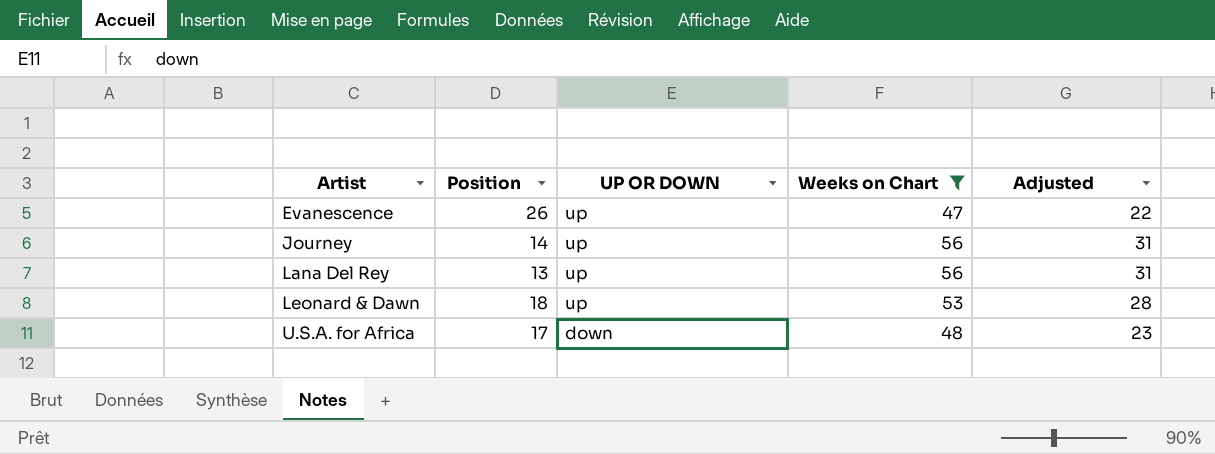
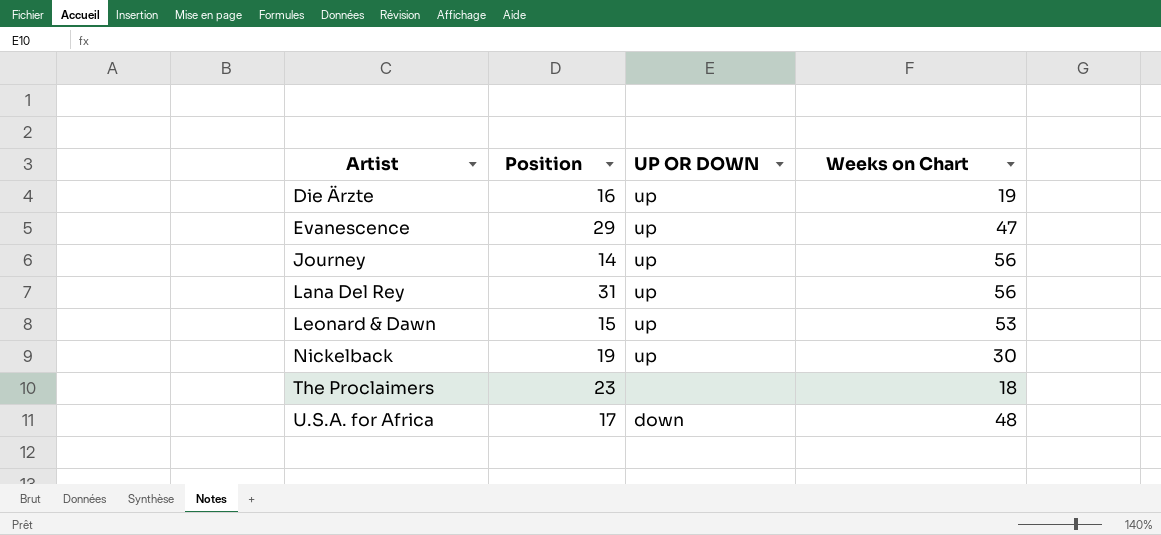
filter: Weeks on Chart >= 47 -> none
column Adjusted | formula: [Weeks on Chart] - 25 -> none
Evanescence | Position: 26 -> 29
Lana Del Rey | Position: 13 -> 31
Leonard & Dawn | Position: 18 -> 15

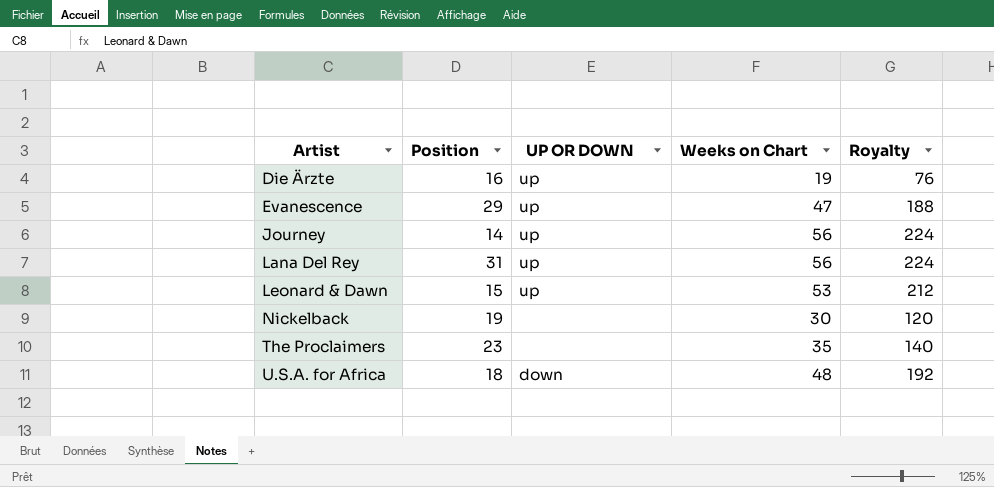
column Royalty | formula: none -> [Weeks on Chart] * 4
Nickelback | UP OR DOWN: up -> none
The Proclaimers | Weeks on Chart: 18 -> 35
U.S.A. for Africa | Position: 17 -> 18

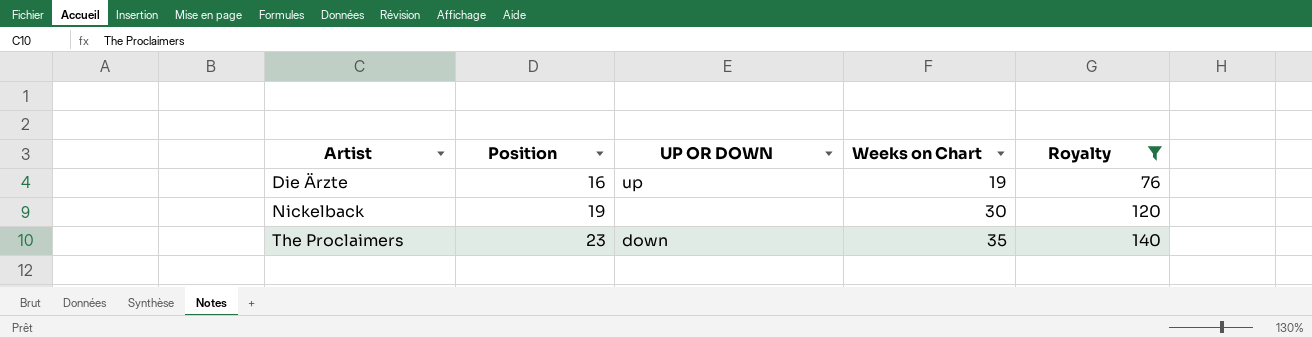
filter: none -> Royalty <= 140
The Proclaimers | UP OR DOWN: none -> down

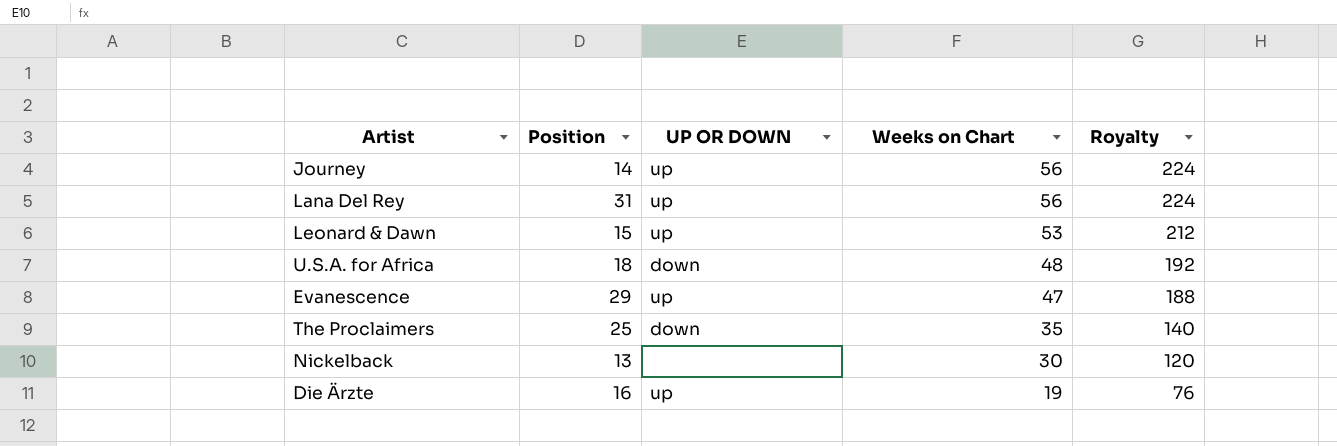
filter: Royalty <= 140 -> none
row order: Artist ascending -> Weeks on Chart descending
The Proclaimers | Position: 23 -> 25
Nickelback | Position: 19 -> 13

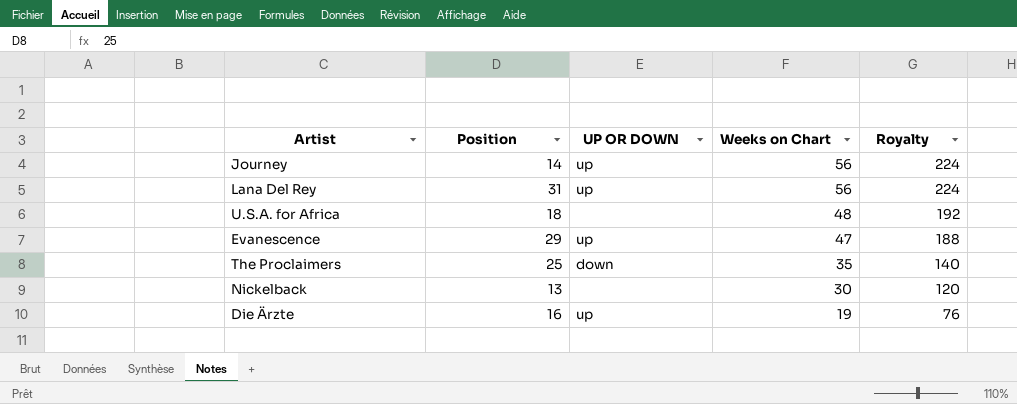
row Leonard & Dawn: 15 | up | 53 | 212 -> none
U.S.A. for Africa | UP OR DOWN: down -> none

